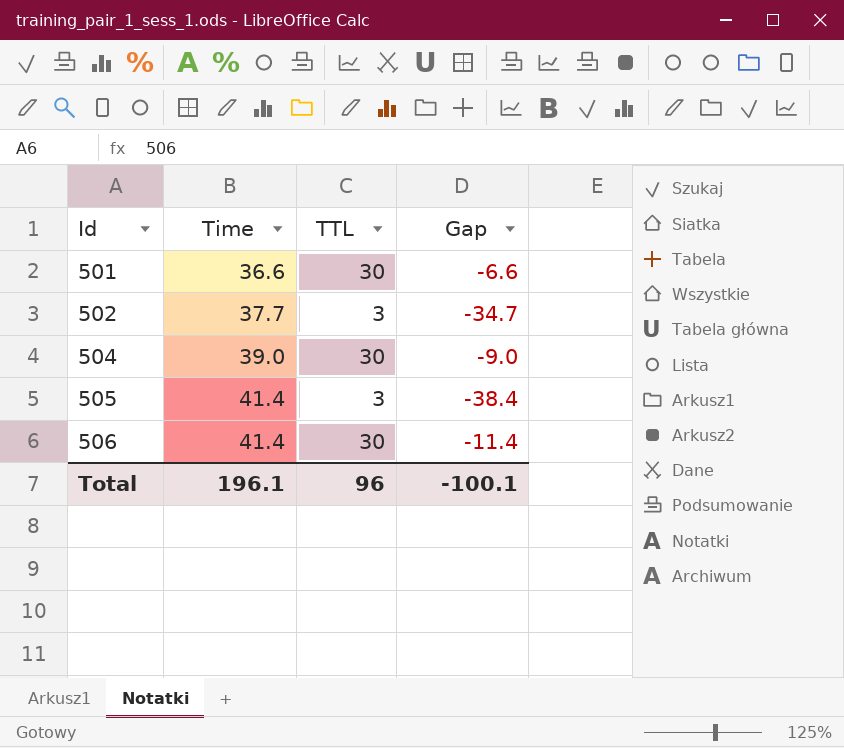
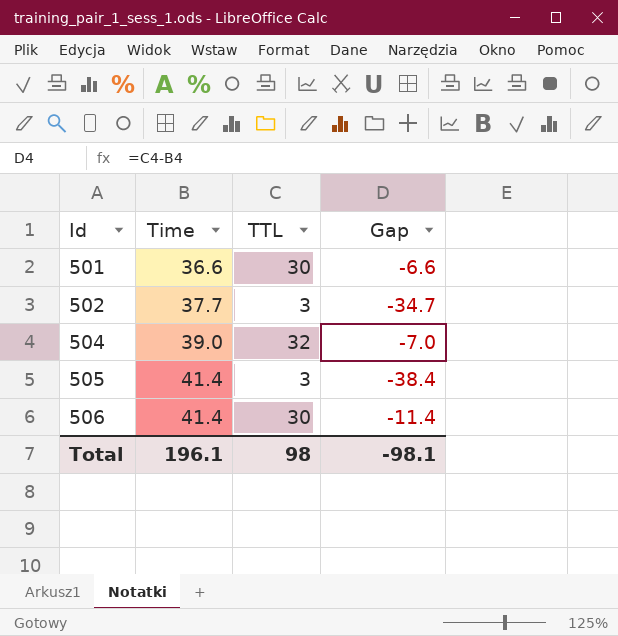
504 | TTL: 30 -> 32
504 | Gap: -9.0 -> -7.0
Total | TTL: 96 -> 98
Total | Gap: -100.1 -> -98.1

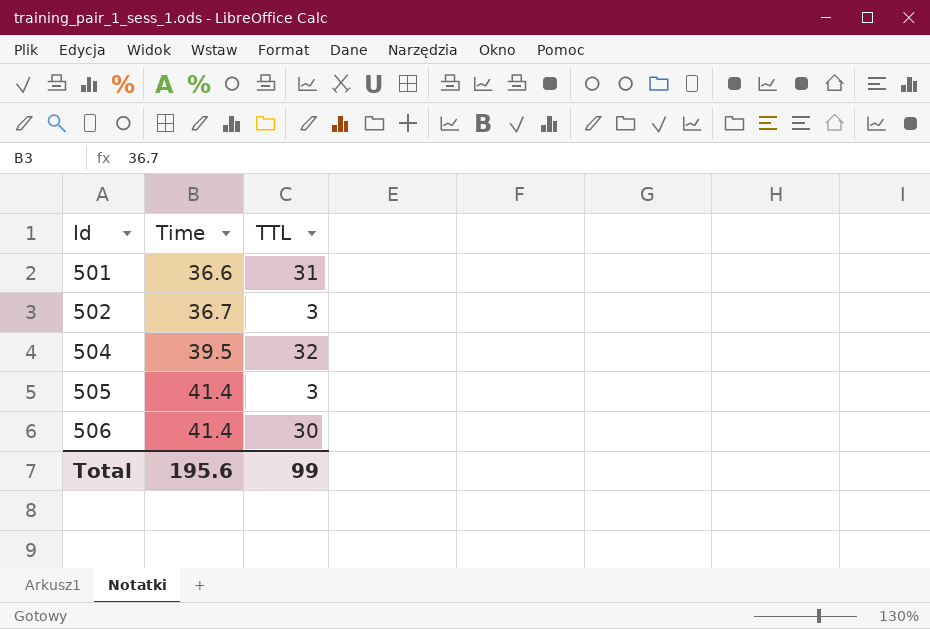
column Gap | formula: [TTL] - [Time] -> none
501 | TTL: 30 -> 31
502 | Time: 37.7 -> 36.7
504 | Time: 39.0 -> 39.5
Total | Time: 196.1 -> 195.6
Total | TTL: 98 -> 99

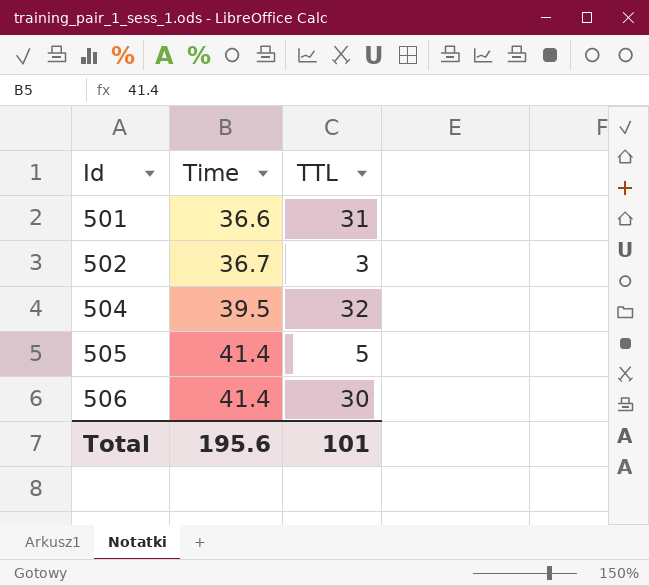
505 | TTL: 3 -> 5
Total | TTL: 99 -> 101

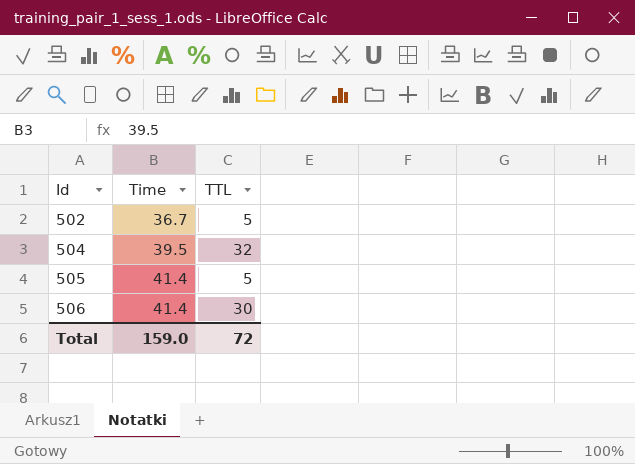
row 501: 36.6 | 31 -> none
502 | TTL: 3 -> 5
Total | Time: 195.6 -> 159.0
Total | TTL: 101 -> 72

